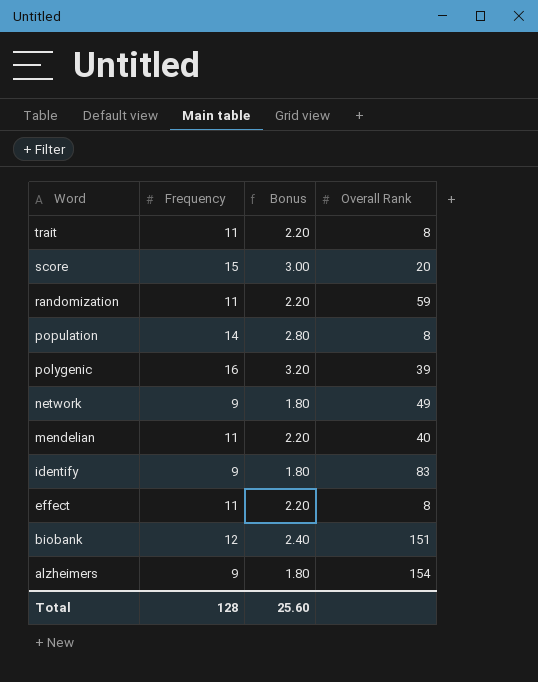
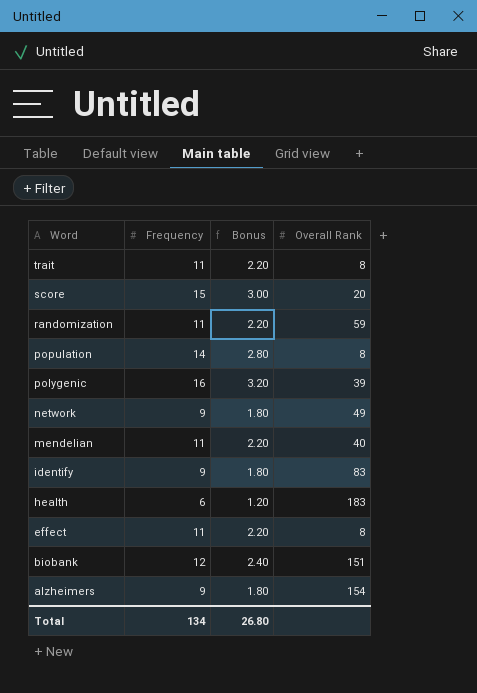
row health: none -> 6 | 1.20 | 183
Total | Frequency: 128 -> 134
Total | Bonus: 25.60 -> 26.80

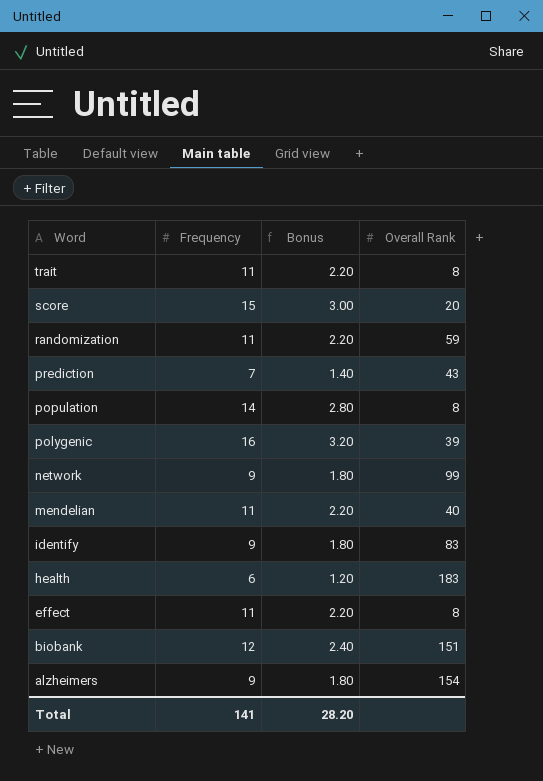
row prediction: none -> 7 | 1.40 | 43
network | Overall Rank: 49 -> 99
Total | Frequency: 134 -> 141
Total | Bonus: 26.80 -> 28.20

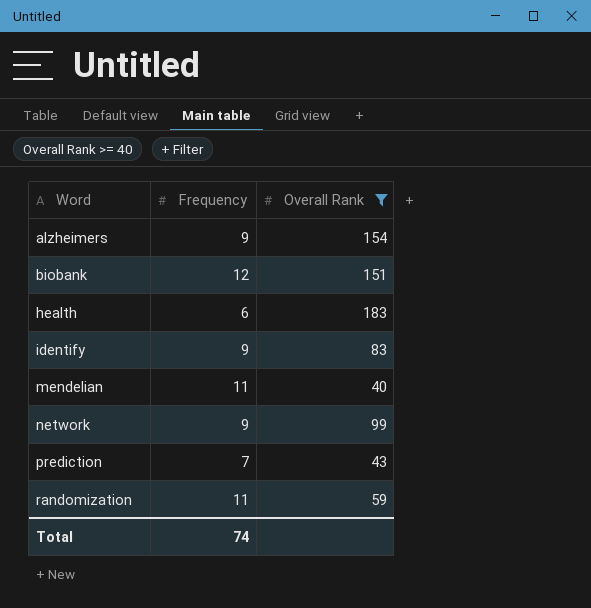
filter: none -> Overall Rank >= 40
row order: Word descending -> Word ascending
column Bonus | formula: [Frequency] * 0.2 -> none
Total | Frequency: 141 -> 74

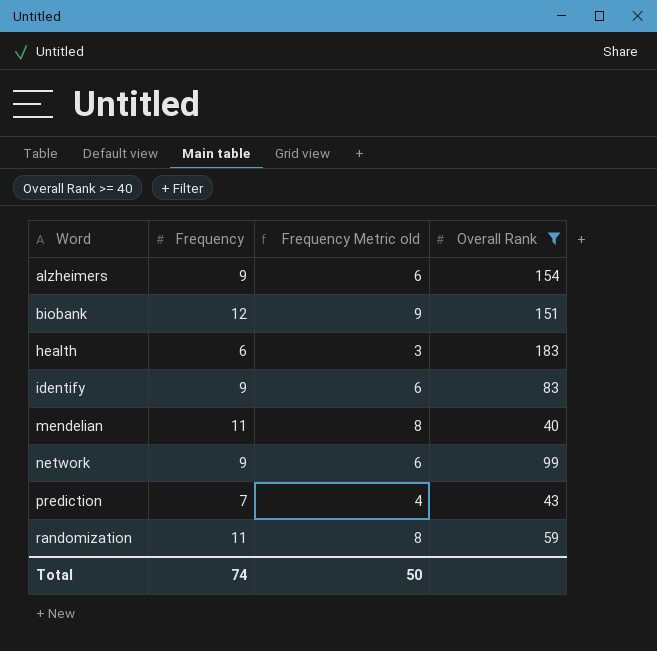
column Frequency Metric old | formula: none -> [Frequency] - 3

